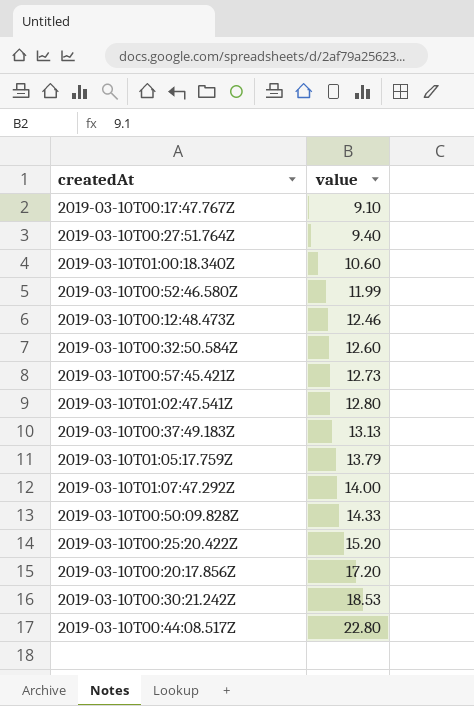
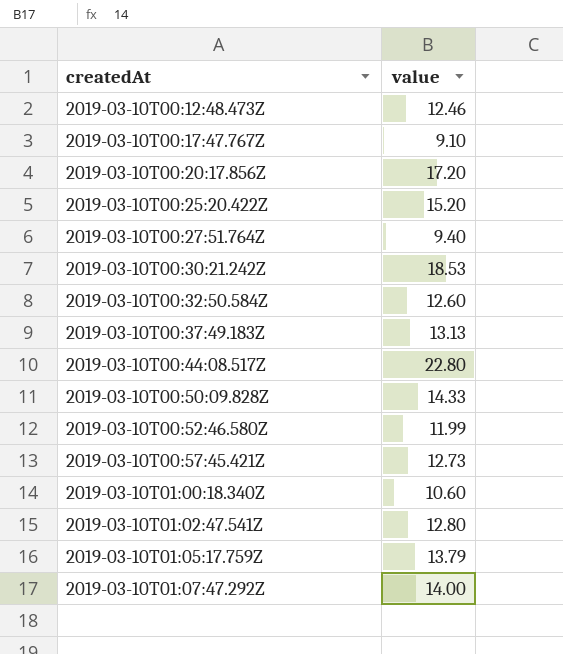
row order: value ascending -> createdAt ascending

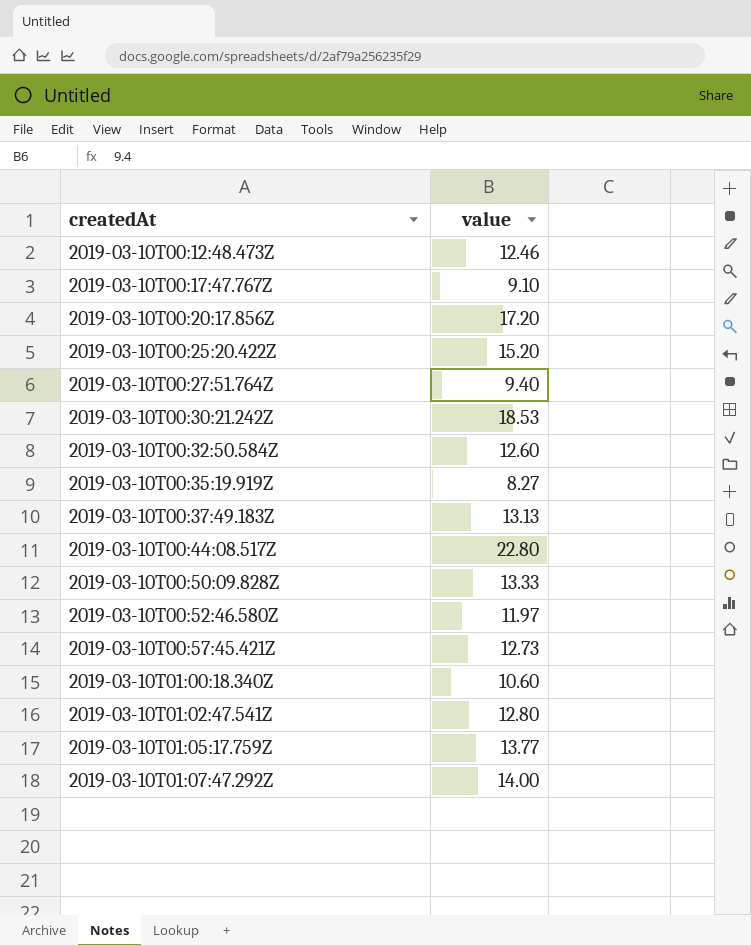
row 2019-03-10T00:35:19.919Z: none -> 8.27
2019-03-10T00:50:09.828Z | value: 14.33 -> 13.33
2019-03-10T00:52:46.580Z | value: 11.99 -> 11.97
2019-03-10T01:05:17.759Z | value: 13.79 -> 13.77

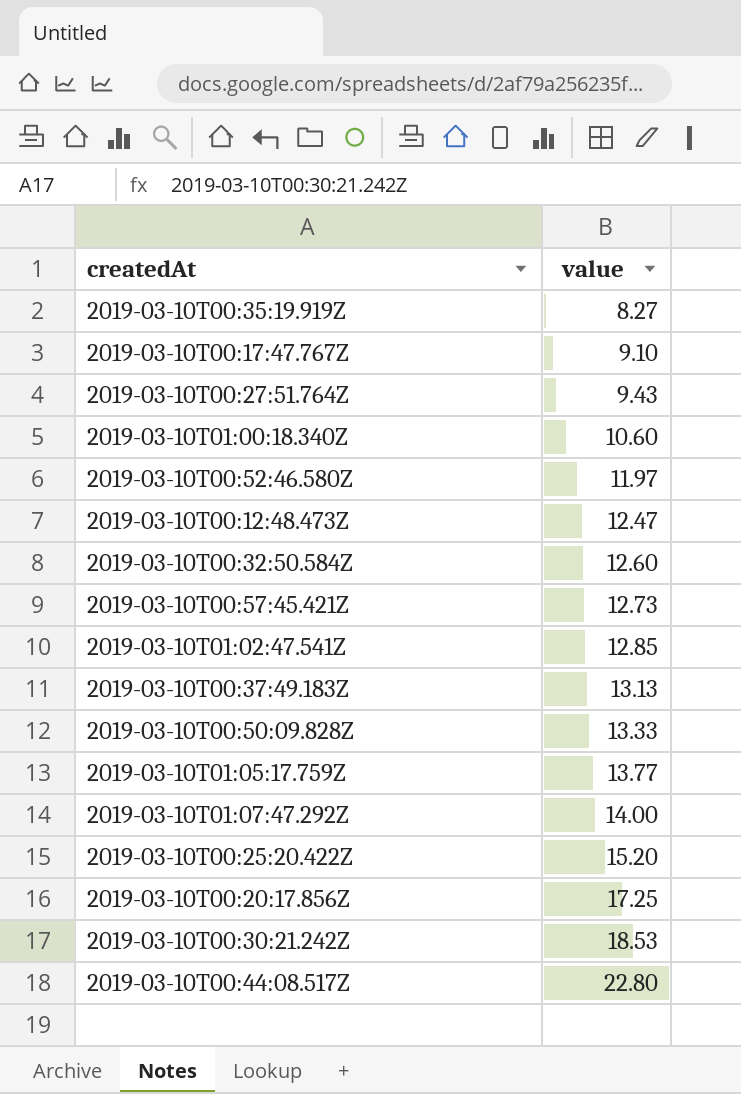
row order: createdAt ascending -> value ascending
2019-03-10T00:27:51.764Z | value: 9.40 -> 9.43
2019-03-10T00:12:48.473Z | value: 12.46 -> 12.47
2019-03-10T01:02:47.541Z | value: 12.80 -> 12.85
2019-03-10T00:20:17.856Z | value: 17.20 -> 17.25

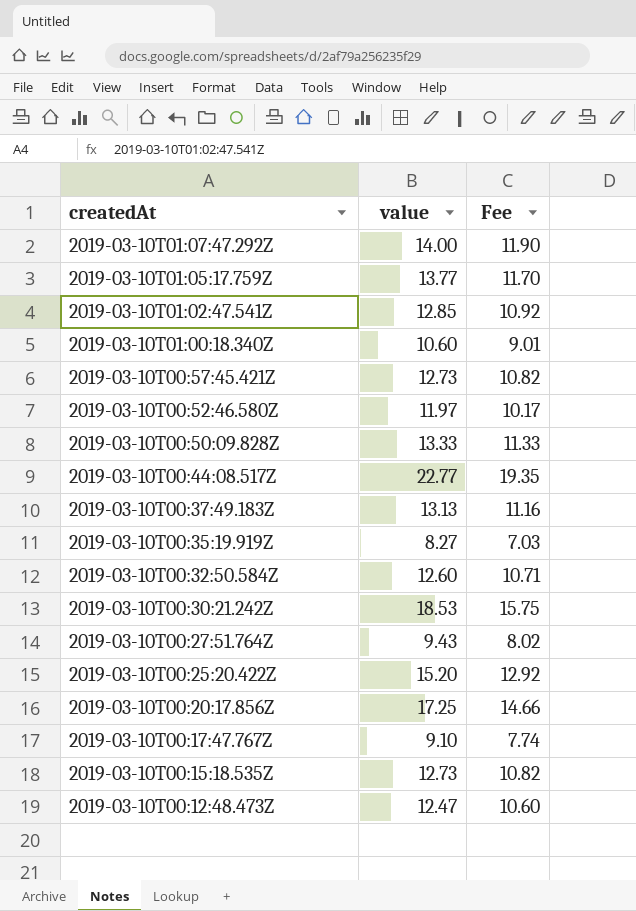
row order: value ascending -> createdAt descending
column Fee | formula: none -> [value] * 0.85
2019-03-10T00:44:08.517Z | value: 22.80 -> 22.77
row 2019-03-10T00:15:18.535Z: none -> 12.73 | 10.82

